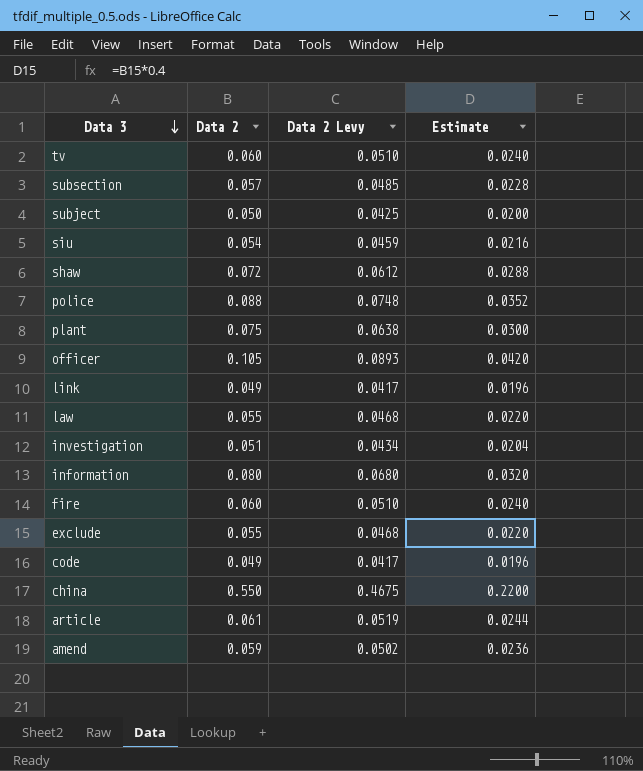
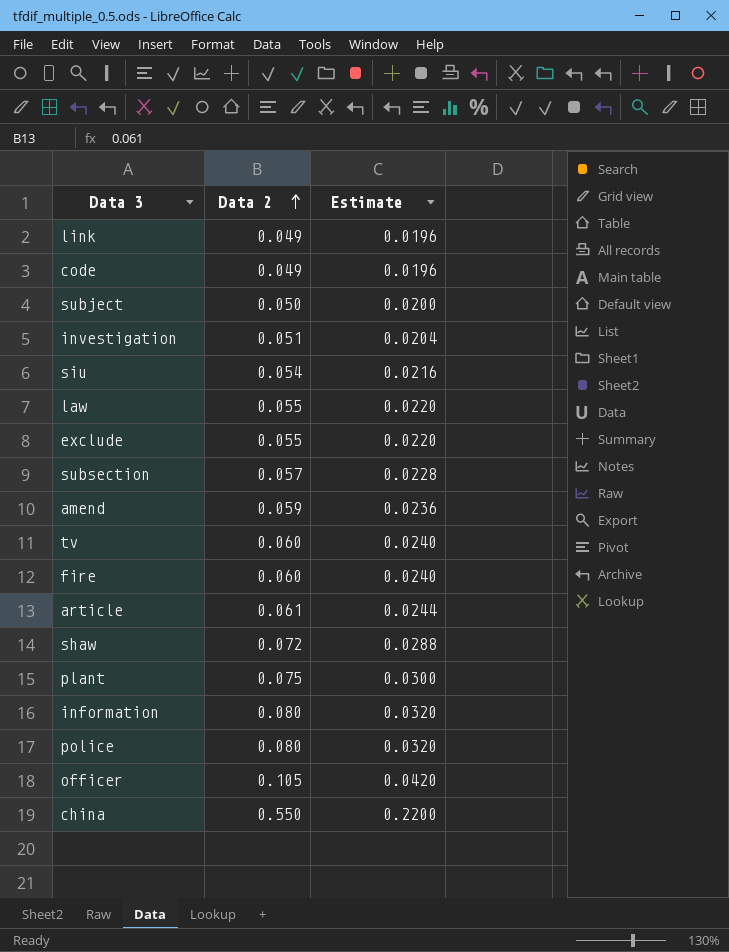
row order: Data 3 descending -> Data 2 ascending
column Data 2 Levy | formula: [Data 2] * 0.85 -> none
police | Data 2: 0.088 -> 0.080
police | Estimate: 0.0352 -> 0.0320

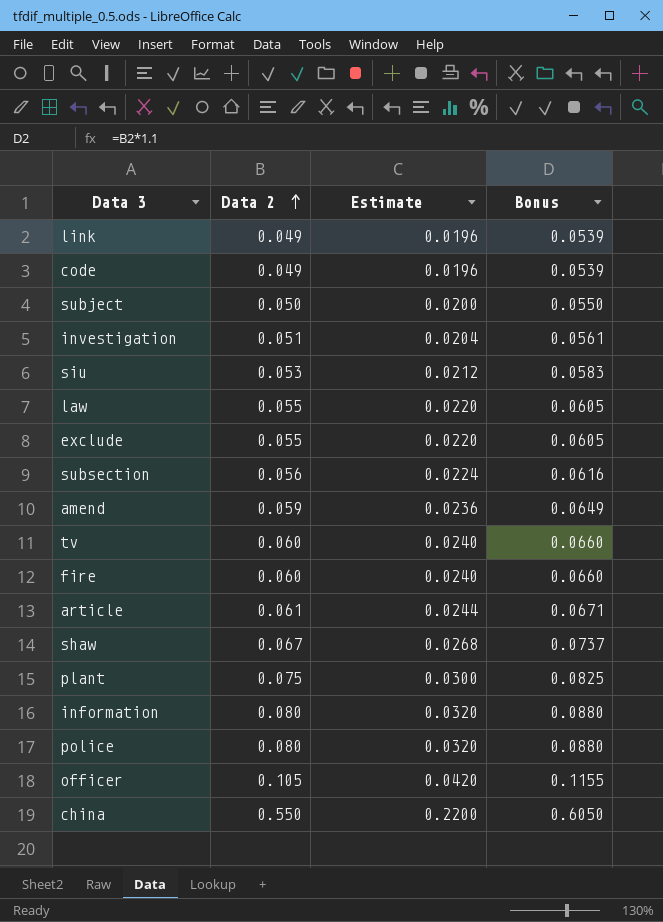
column Bonus | formula: none -> [Data 2] * 1.1
siu | Data 2: 0.054 -> 0.053
siu | Estimate: 0.0216 -> 0.0212
subsection | Data 2: 0.057 -> 0.056
subsection | Estimate: 0.0228 -> 0.0224
shaw | Data 2: 0.072 -> 0.067
shaw | Estimate: 0.0288 -> 0.0268

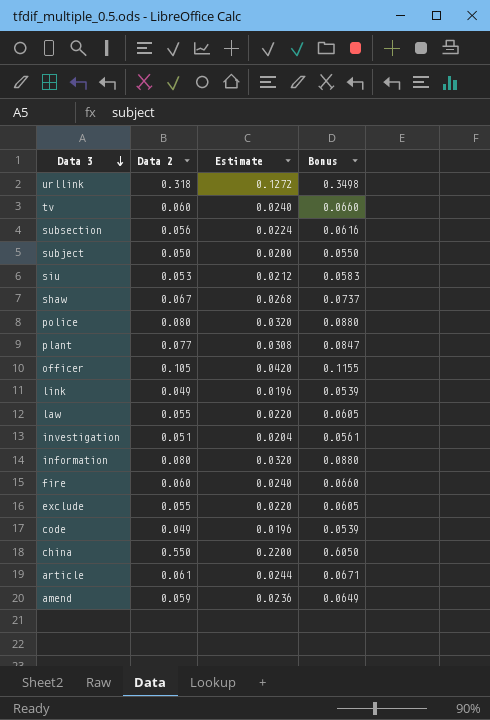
row order: Data 2 ascending -> Data 3 descending
row urllink: none -> 0.318 | 0.1272 | 0.3498
plant | Data 2: 0.075 -> 0.077
plant | Estimate: 0.0300 -> 0.0308
plant | Bonus: 0.0825 -> 0.0847

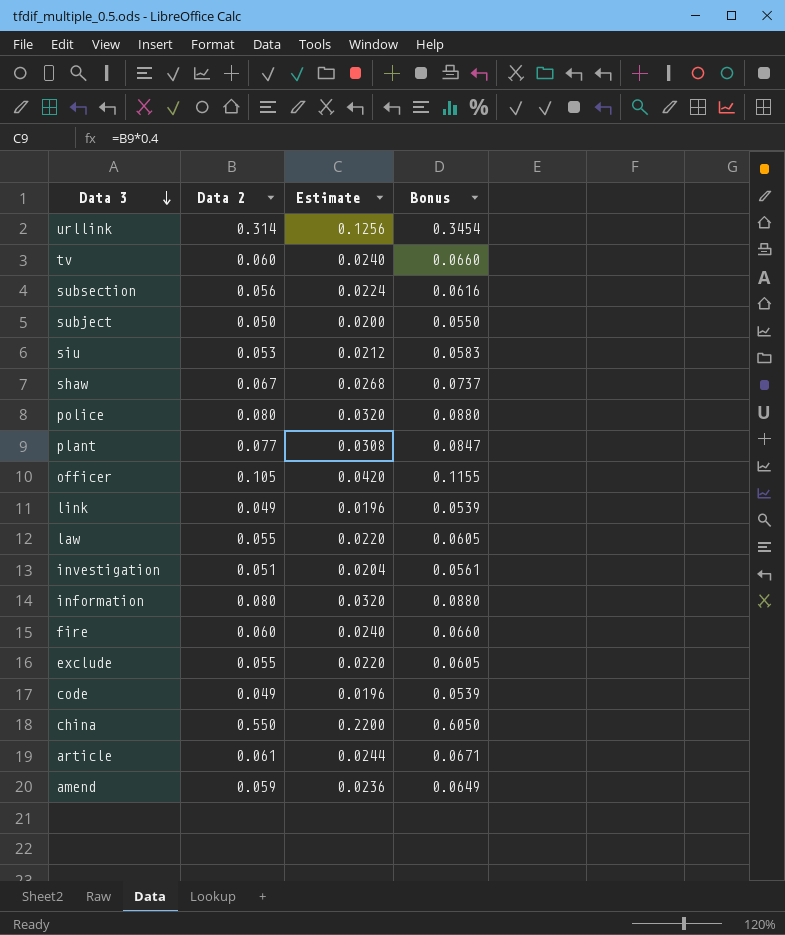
urllink | Data 2: 0.318 -> 0.314
urllink | Estimate: 0.1272 -> 0.1256
urllink | Bonus: 0.3498 -> 0.3454

